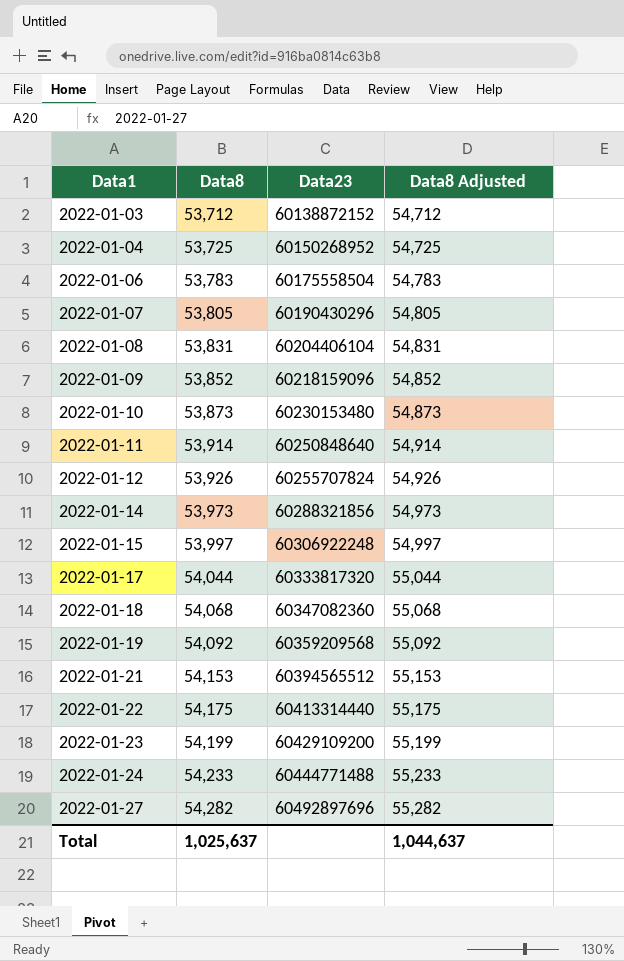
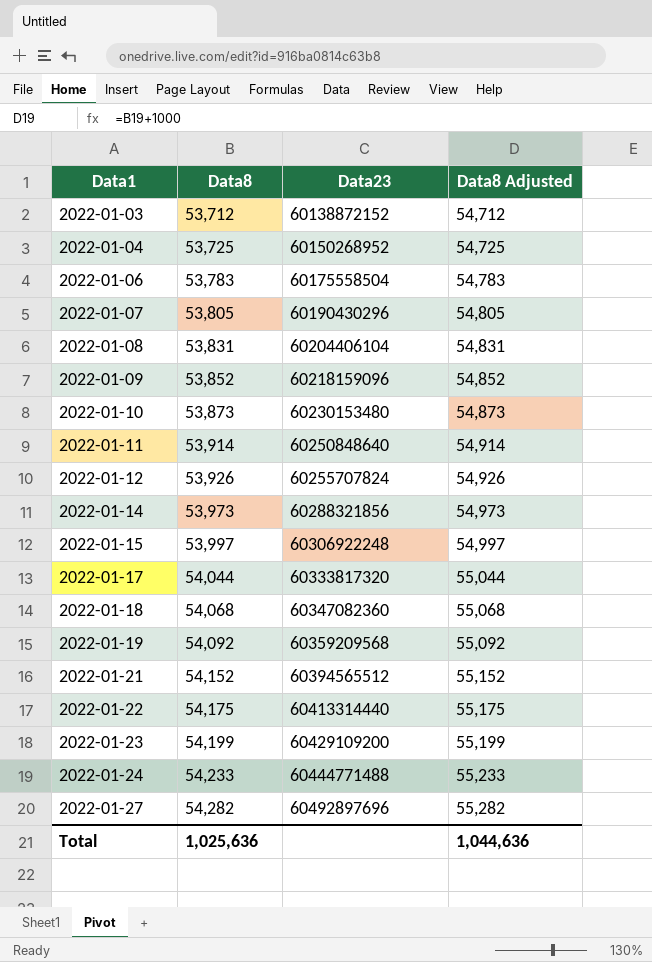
2022-01-21 | Data8: 54,153 -> 54,152
2022-01-21 | Data8 Adjusted: 55,153 -> 55,152
Total | Data8: 1,025,637 -> 1,025,636
Total | Data8 Adjusted: 1,044,637 -> 1,044,636

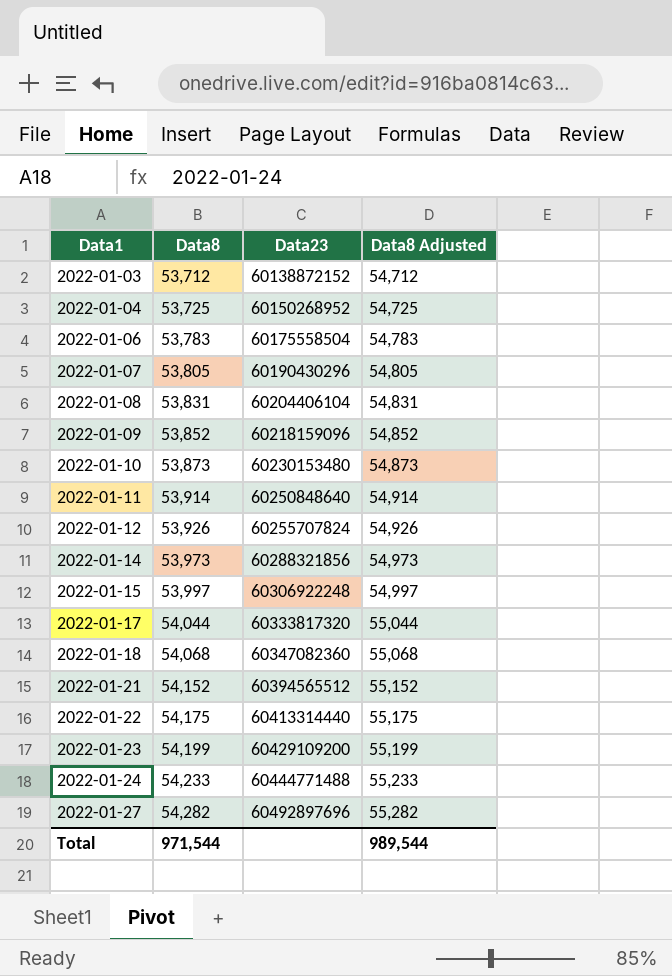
row 2022-01-19: 54,092 | 60359209568 | 55,092 -> none
Total | Data8: 1,025,636 -> 971,544
Total | Data8 Adjusted: 1,044,636 -> 989,544

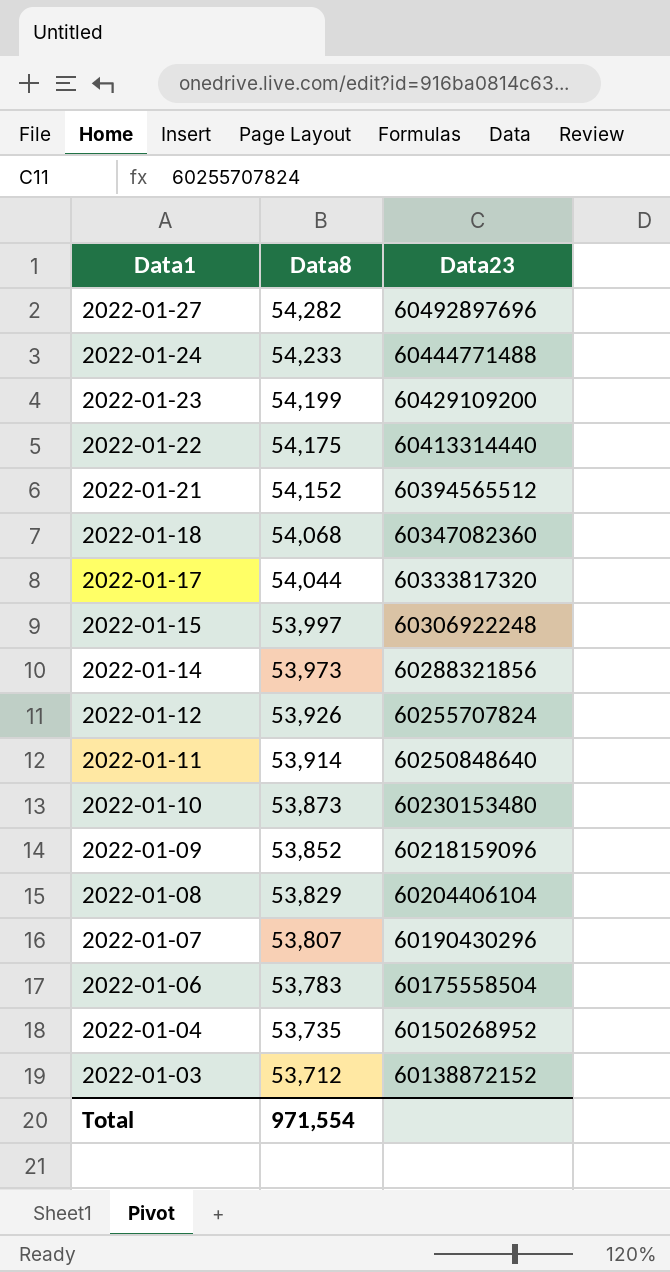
row order: Data1 ascending -> Data1 descending
column Data8 Adjusted | formula: [Data8] + 1000 -> none
2022-01-08 | Data8: 53,831 -> 53,829
2022-01-07 | Data8: 53,805 -> 53,807
2022-01-04 | Data8: 53,725 -> 53,735
Total | Data8: 971,544 -> 971,554

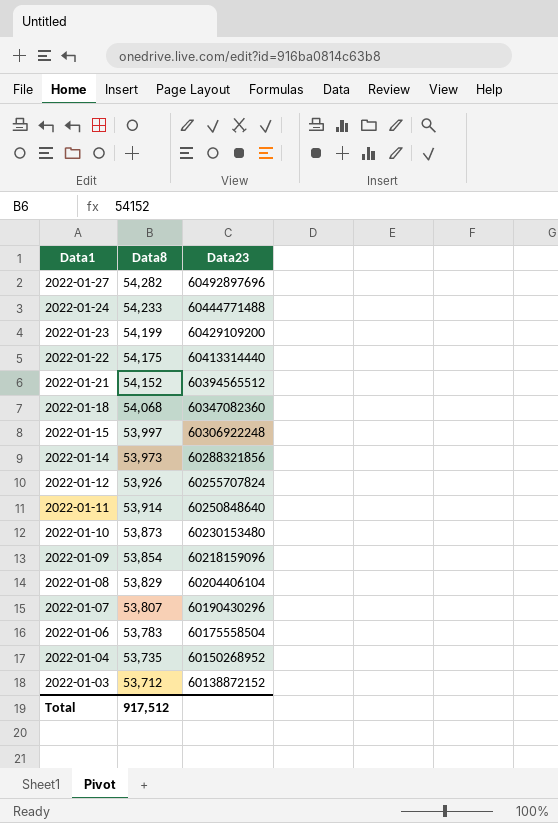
row 2022-01-17: 54,044 | 60333817320 -> none
2022-01-09 | Data8: 53,852 -> 53,854
Total | Data8: 971,554 -> 917,512

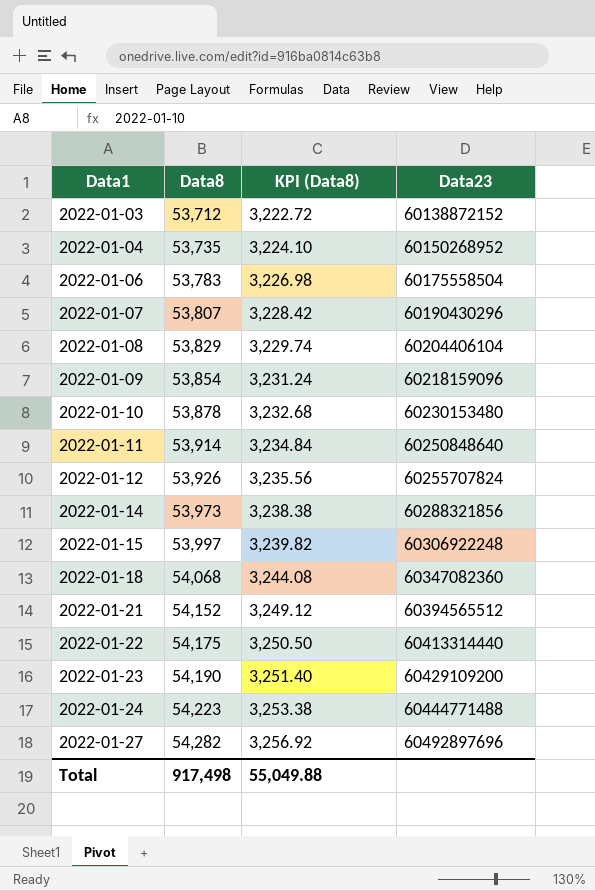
row order: Data1 descending -> Data1 ascending
column KPI (Data8) | formula: none -> [Data8] * 0.06
2022-01-10 | Data8: 53,873 -> 53,878
2022-01-23 | Data8: 54,199 -> 54,190
2022-01-24 | Data8: 54,233 -> 54,223
Total | Data8: 917,512 -> 917,498

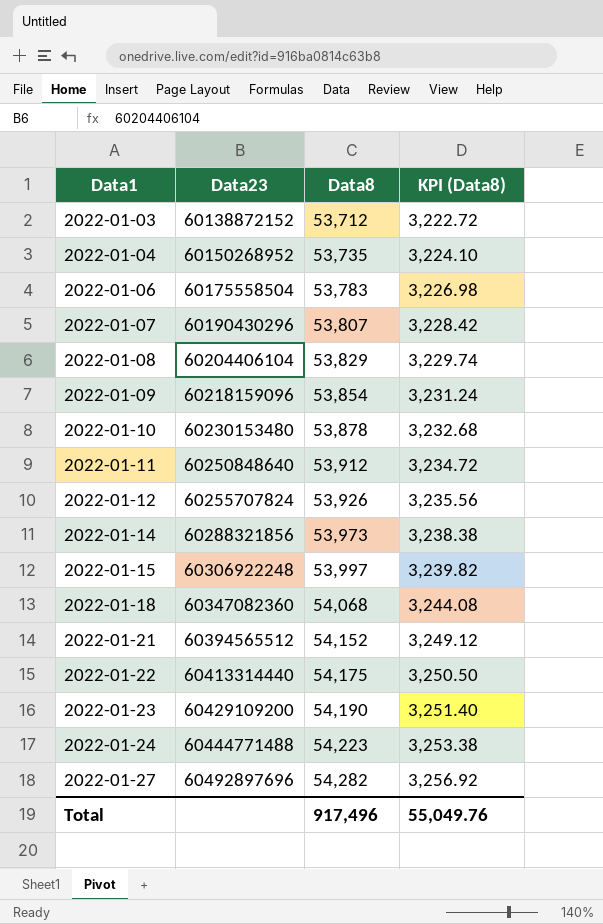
column Data23 | position: 4 -> 2
2022-01-11 | Data8: 53,914 -> 53,912
2022-01-11 | KPI (Data8): 3,234.84 -> 3,234.72
Total | Data8: 917,498 -> 917,496
Total | KPI (Data8): 55,049.88 -> 55,049.76

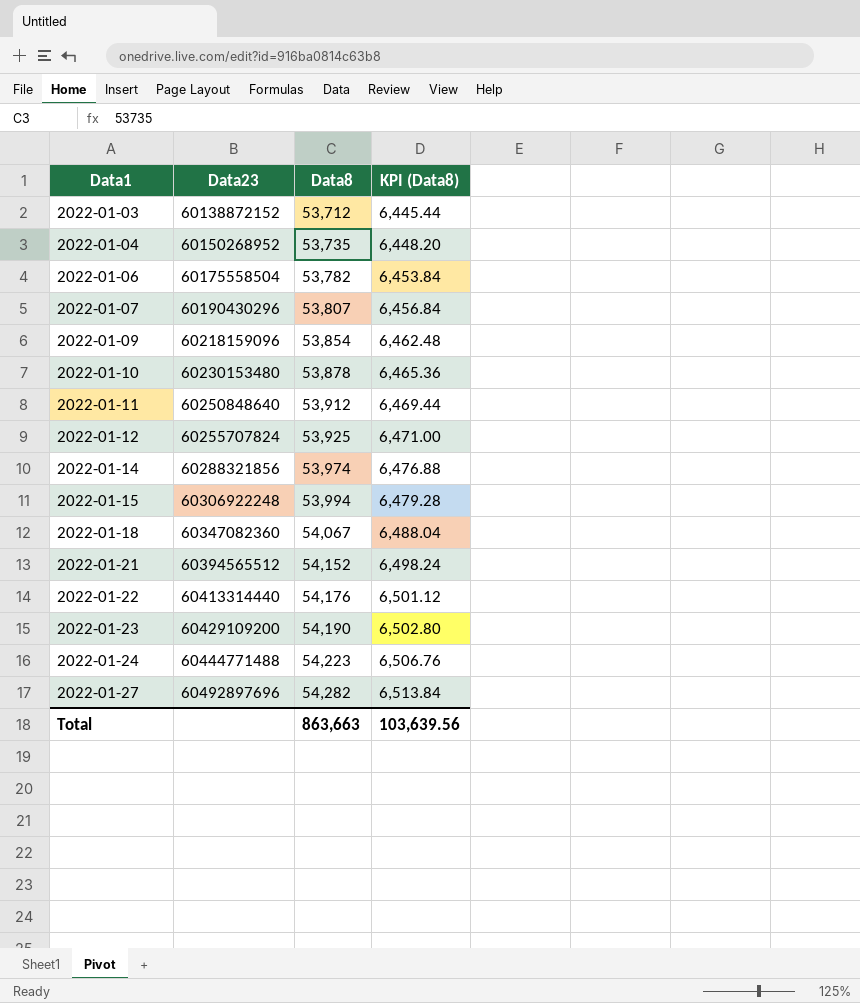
column KPI (Data8) | formula: [Data8] * 0.06 -> [Data8] * 0.12
row 2022-01-08: 60204406104 | 53,829 | 3,229.74 -> none
2022-01-06 | Data8: 53,783 -> 53,782
2022-01-12 | Data8: 53,926 -> 53,925
2022-01-14 | Data8: 53,973 -> 53,974
2022-01-15 | Data8: 53,997 -> 53,994
2022-01-18 | Data8: 54,068 -> 54,067
2022-01-22 | Data8: 54,175 -> 54,176
Total | Data8: 917,496 -> 863,663
Total | KPI (Data8): 55,049.76 -> 103,639.56

